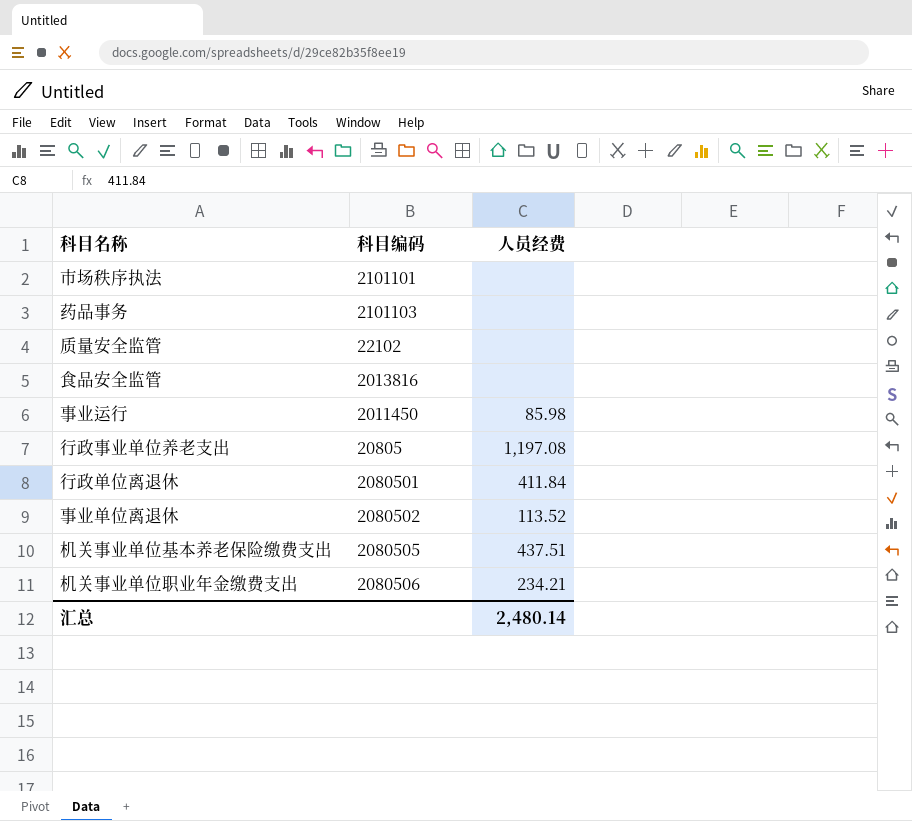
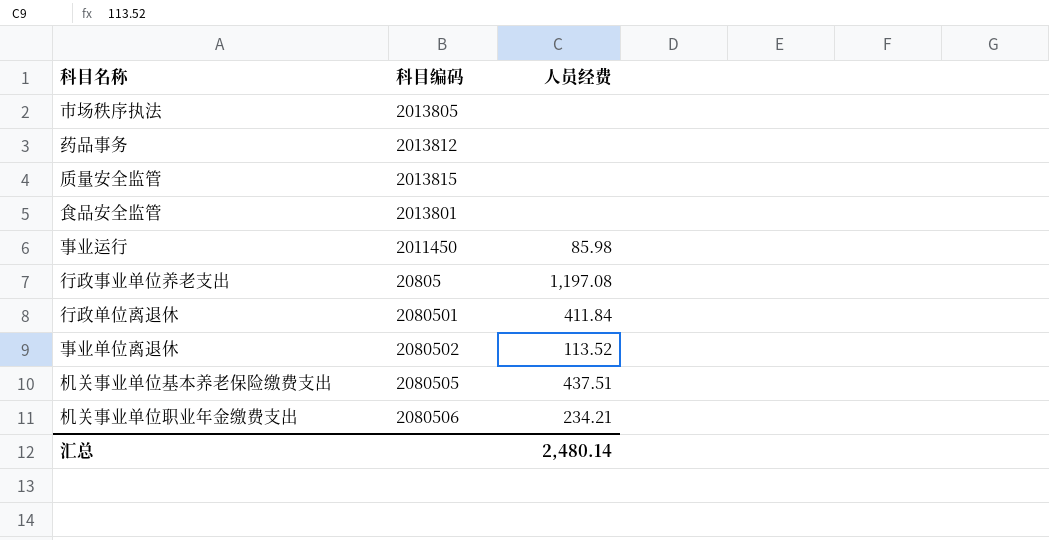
市场秩序执法 | 科目编码: 2101101 -> 2013805
药品事务 | 科目编码: 2101103 -> 2013812
质量安全监管 | 科目编码: 22102 -> 2013815
食品安全监管 | 科目编码: 2013816 -> 2013801

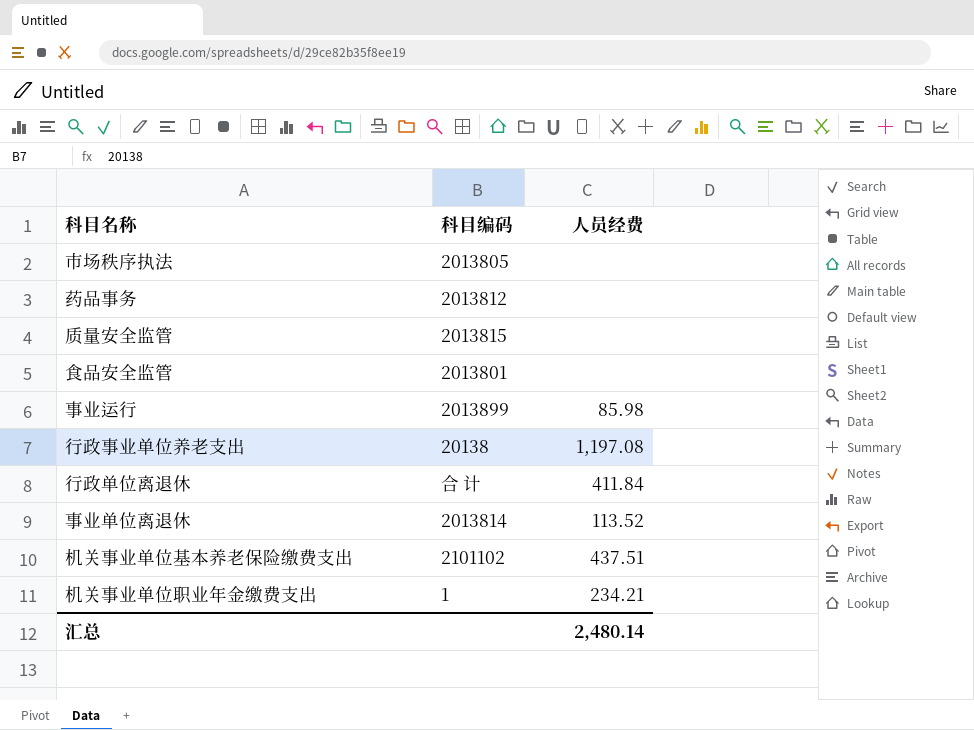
事业运行 | 科目编码: 2011450 -> 2013899
行政事业单位养老支出 | 科目编码: 20805 -> 20138
行政单位离退休 | 科目编码: 2080501 -> 合 计
事业单位离退休 | 科目编码: 2080502 -> 2013814
机关事业单位基本养老保险缴费支出 | 科目编码: 2080505 -> 2101102
机关事业单位职业年金缴费支出 | 科目编码: 2080506 -> 1

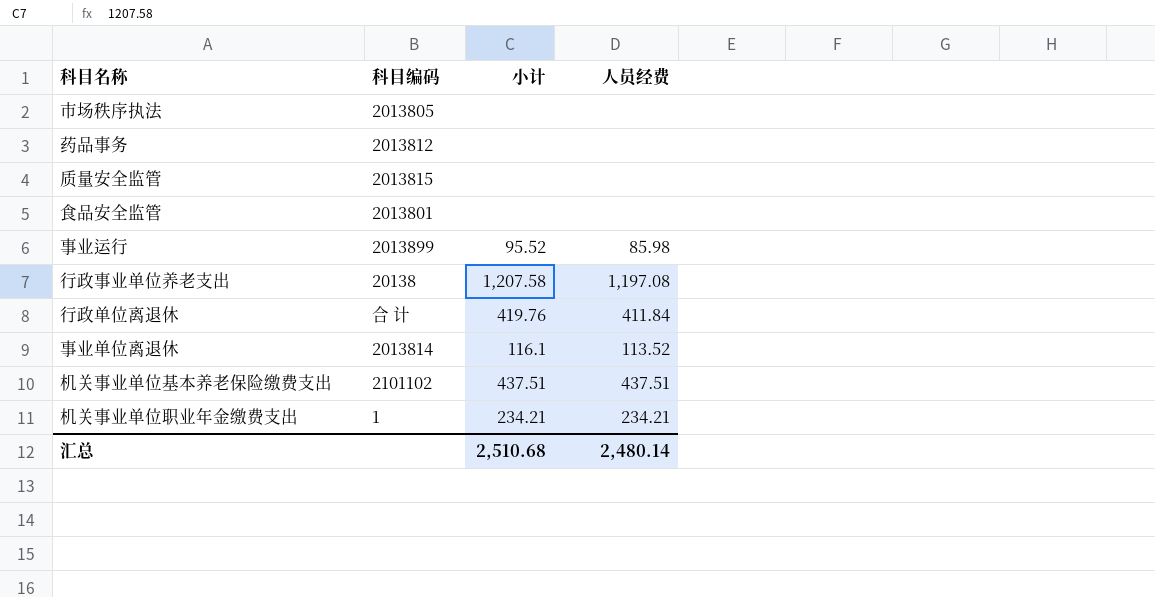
column 小计 | position: none -> 3

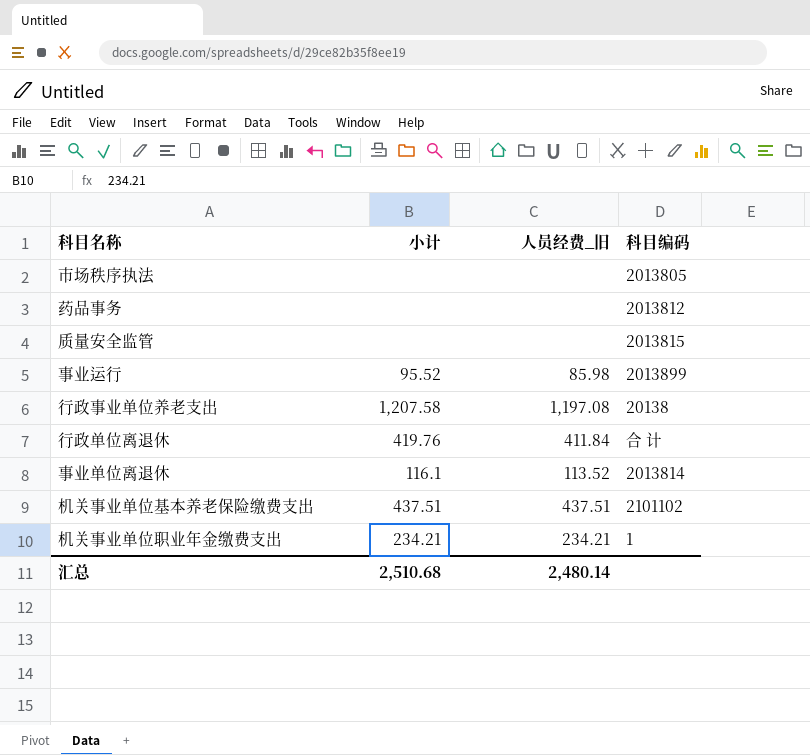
column name: 人员经费 -> 人员经费_旧
column 科目编码 | position: 2 -> 4
row 食品安全监管: 2013801 | none | none -> none

